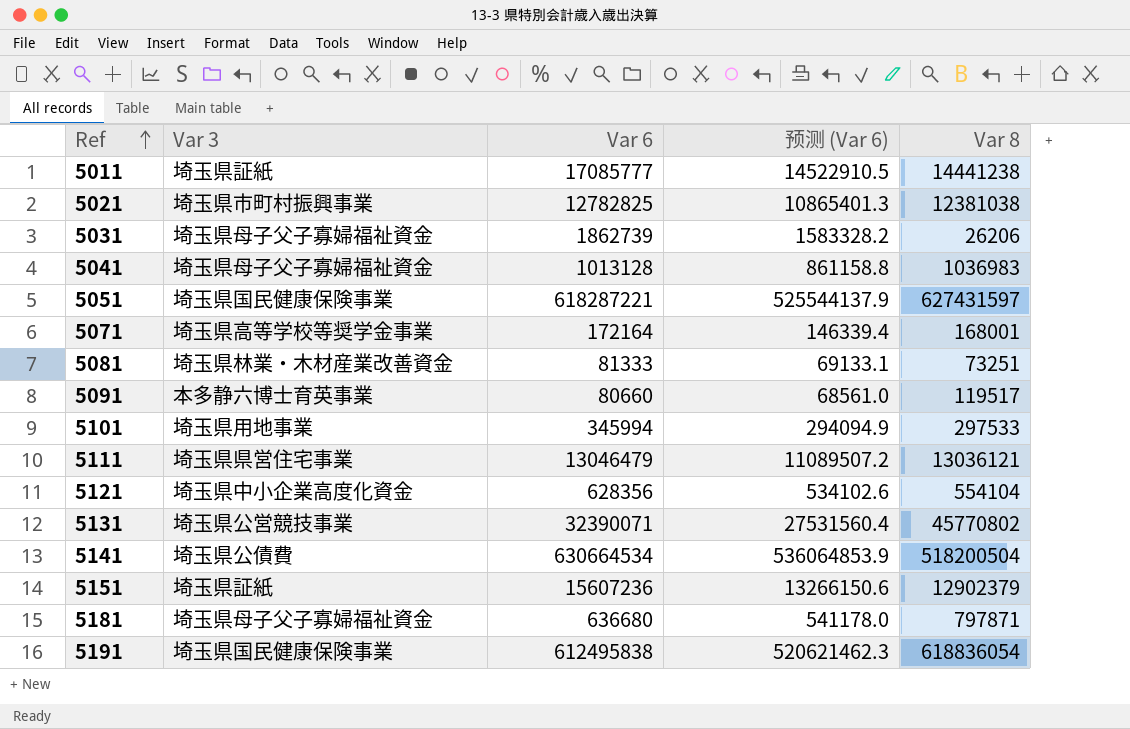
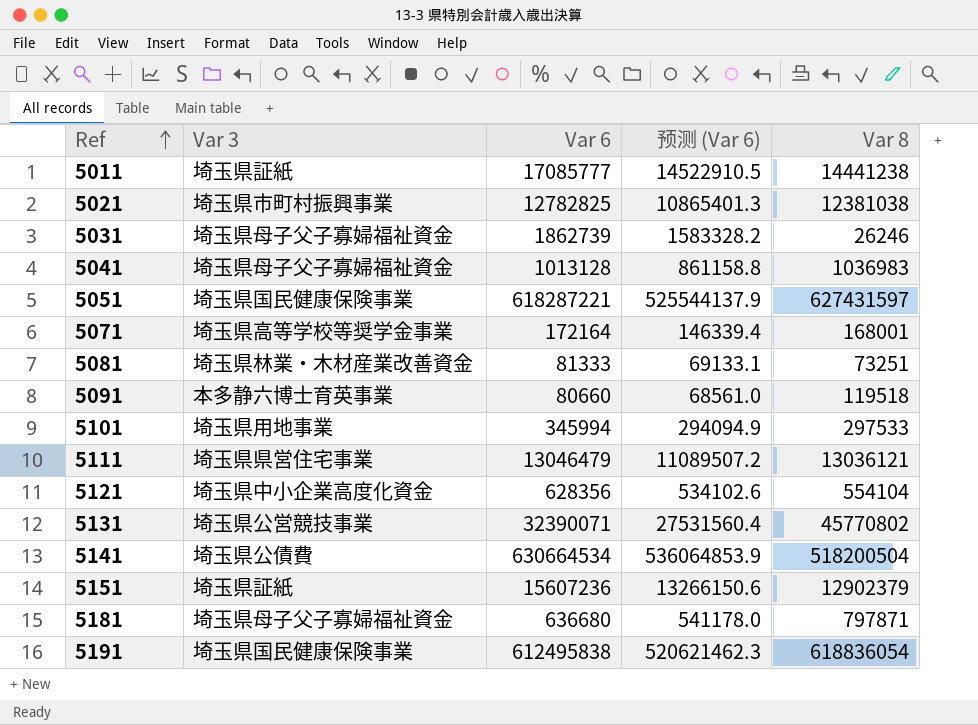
5031 | Var 8: 26206 -> 26246
5091 | Var 8: 119517 -> 119518

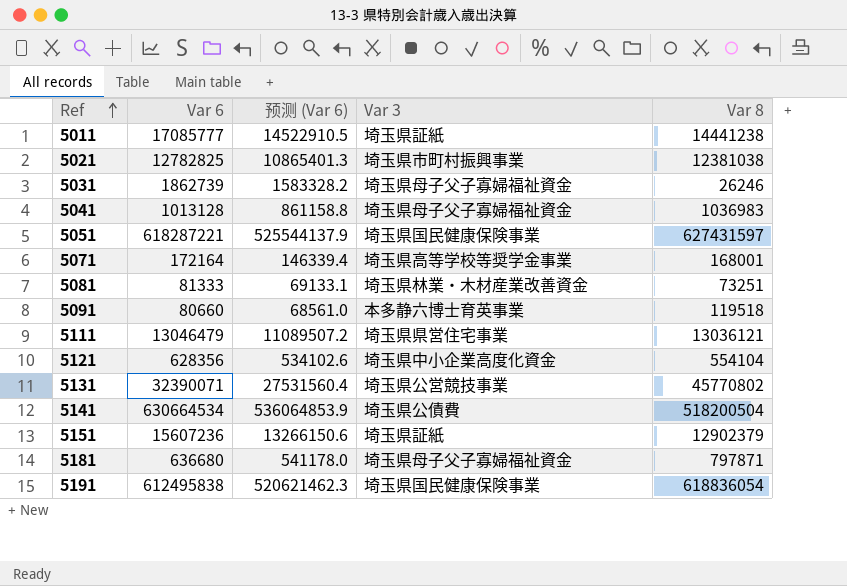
column Var 3 | position: 2 -> 4
row 5101: 埼玉県用地事業 | 345994 | 294094.9 | 297533 -> none

